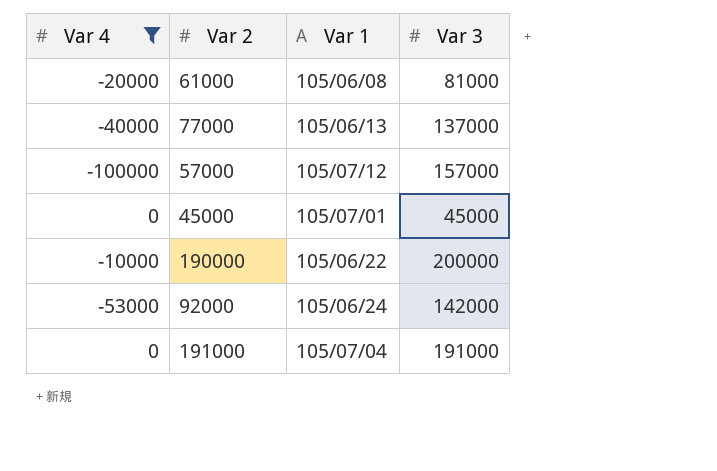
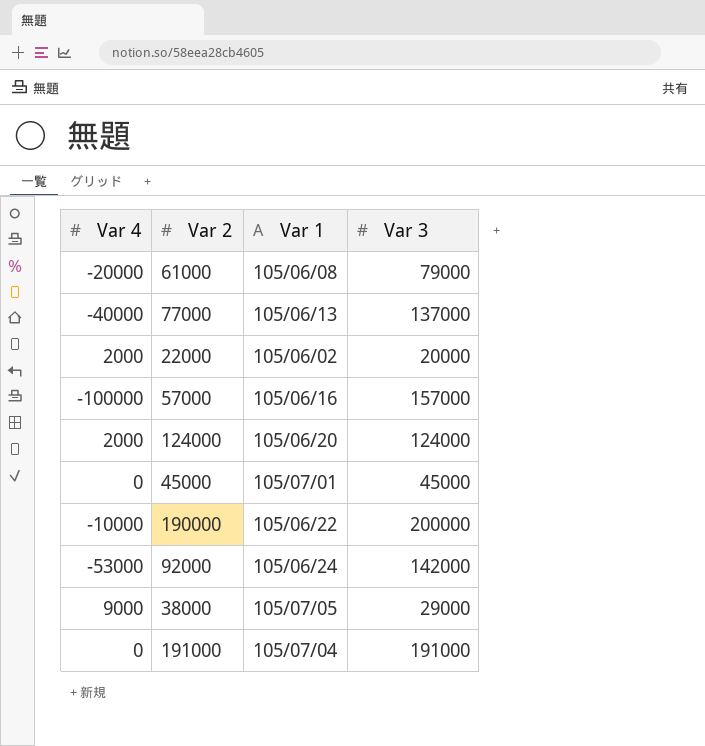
filter: Var 4 <= 0 -> none
61000 | Var 3: 81000 -> 79000
57000 | Var 1: 105/07/12 -> 105/06/16

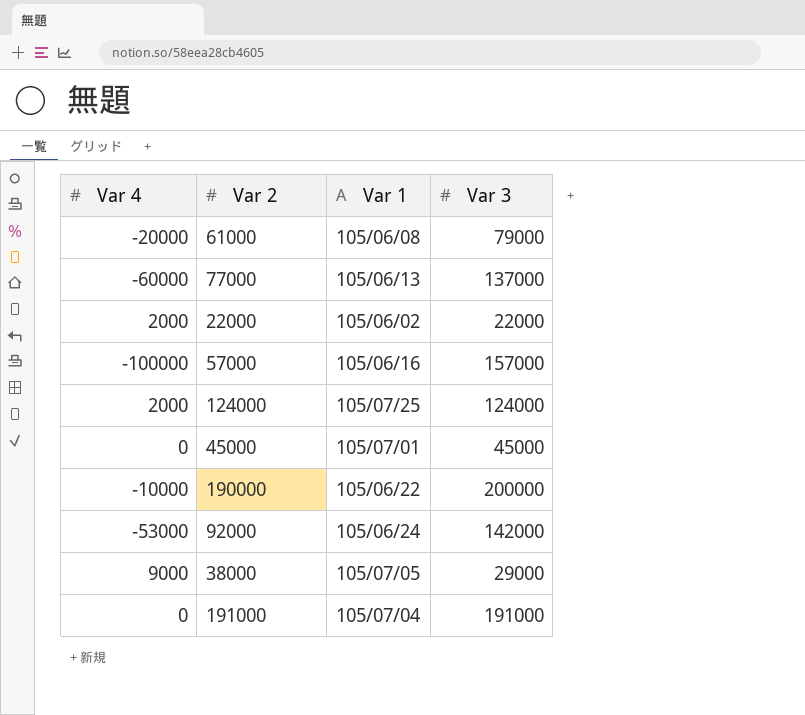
77000 | Var 4: -40000 -> -60000
22000 | Var 3: 20000 -> 22000
124000 | Var 1: 105/06/20 -> 105/07/25

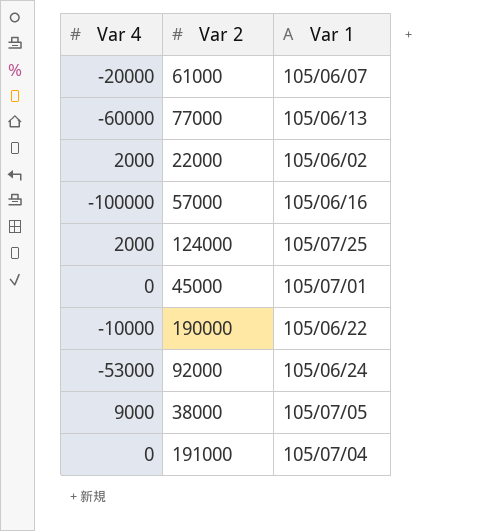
column Var 3 | position: 4 -> none
61000 | Var 1: 105/06/08 -> 105/06/07

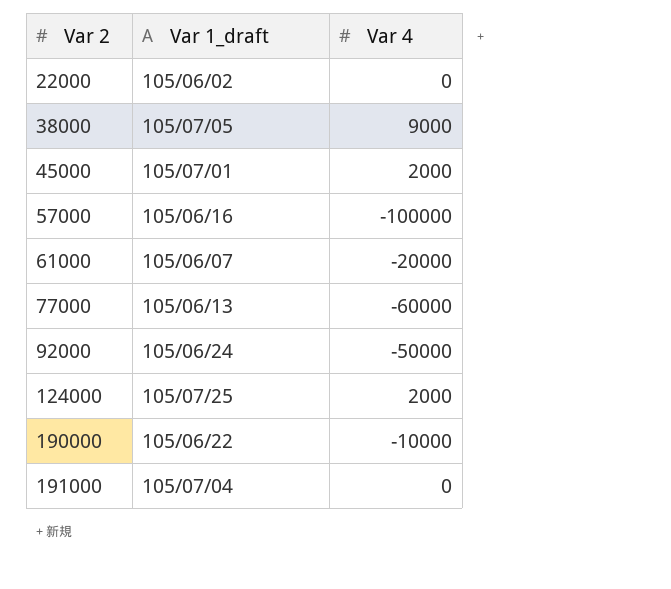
row order: none -> Var 2 ascending
column name: Var 1 -> Var 1_draft
column Var 4 | position: 1 -> 3
22000 | Var 4: 2000 -> 0
45000 | Var 4: 0 -> 2000
92000 | Var 4: -53000 -> -50000

